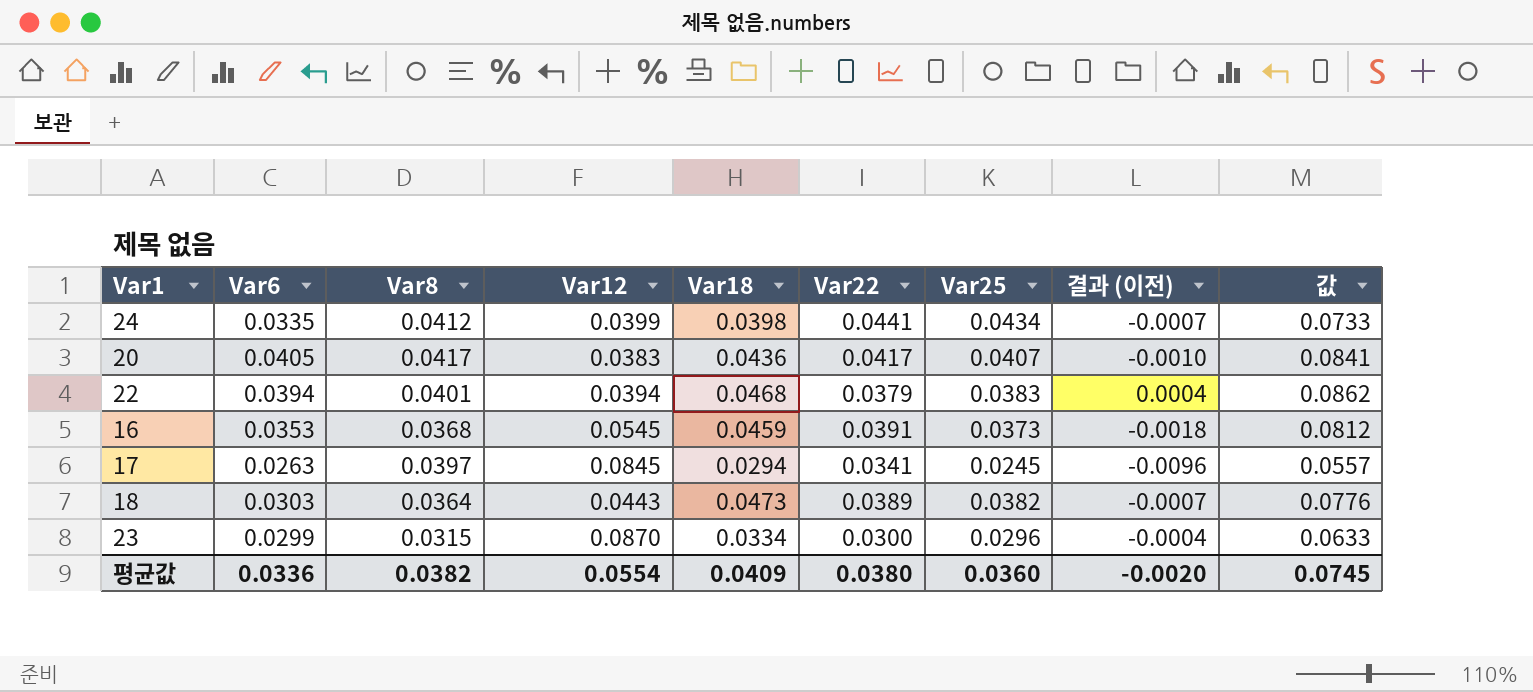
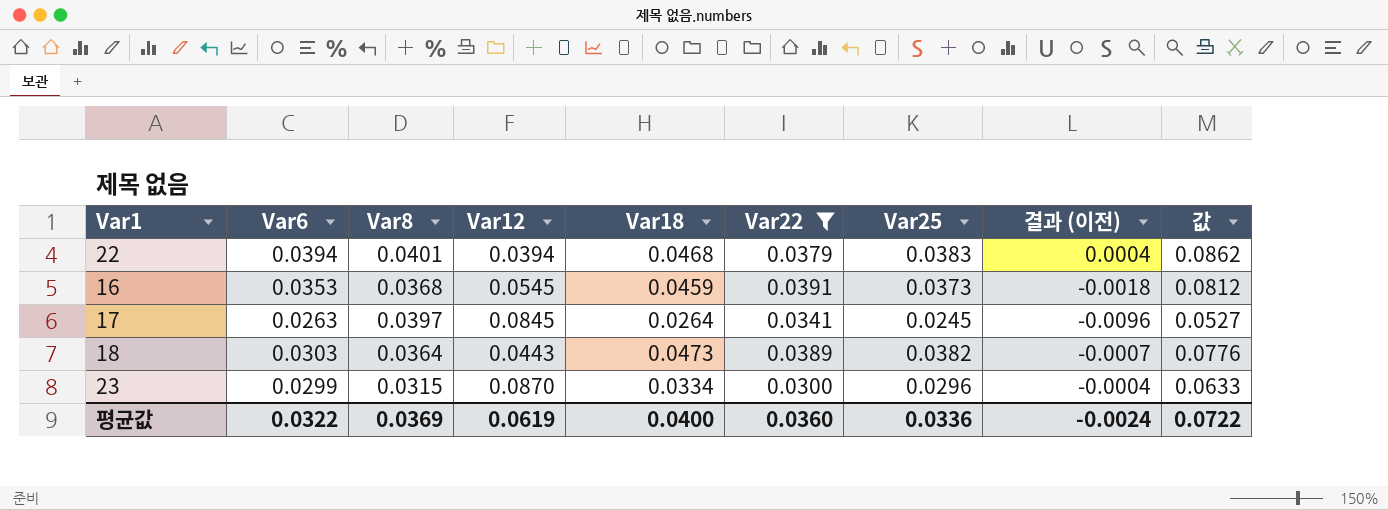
filter: none -> Var22 <= 0.0391
17 | Var18: 0.0294 -> 0.0264
17 | 값: 0.0557 -> 0.0527
평균값 | Var6: 0.0336 -> 0.0322
평균값 | Var8: 0.0382 -> 0.0369
평균값 | Var12: 0.0554 -> 0.0619
평균값 | Var18: 0.0409 -> 0.0400
평균값 | Var22: 0.0380 -> 0.0360
평균값 | Var25: 0.0360 -> 0.0336
평균값 | 결과 (이전): -0.0020 -> -0.0024
평균값 | 값: 0.0745 -> 0.0722

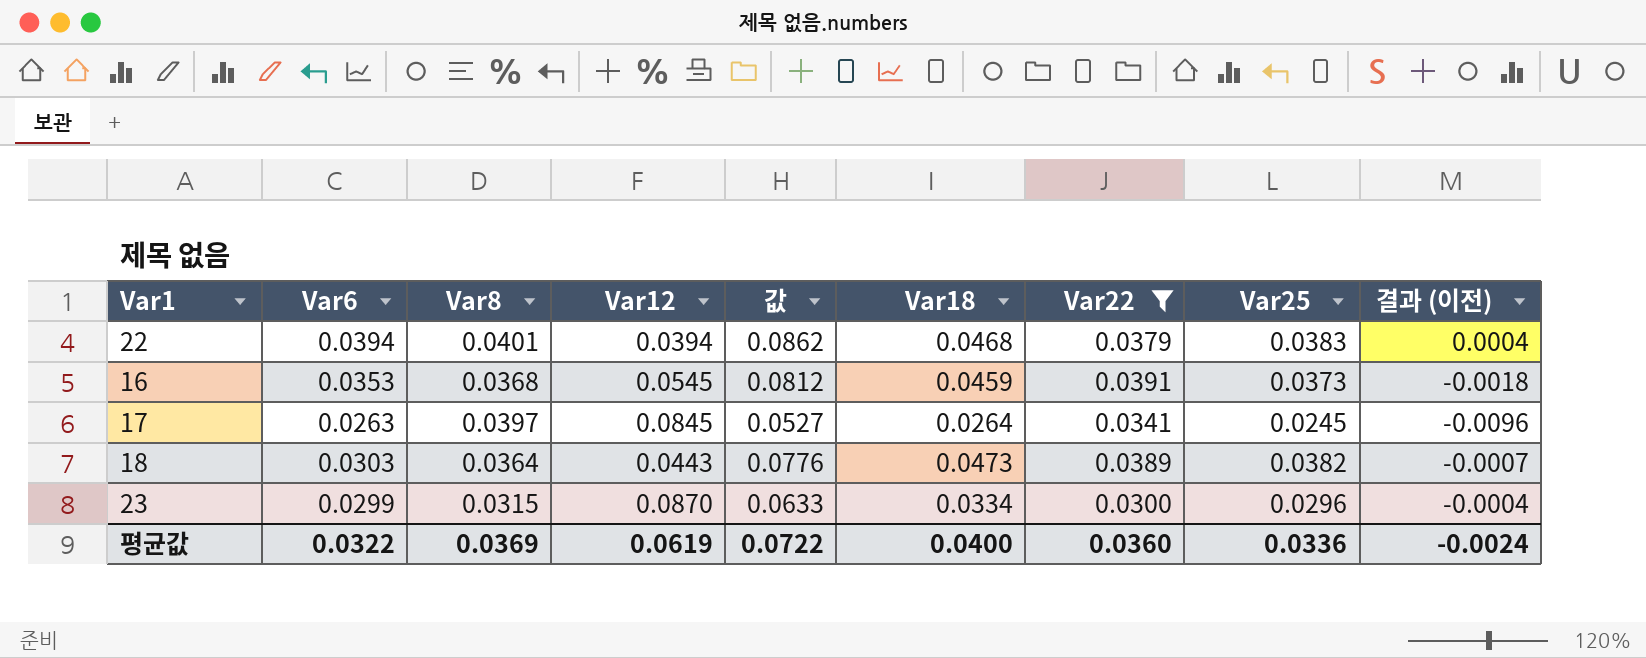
column 값 | position: 9 -> 5

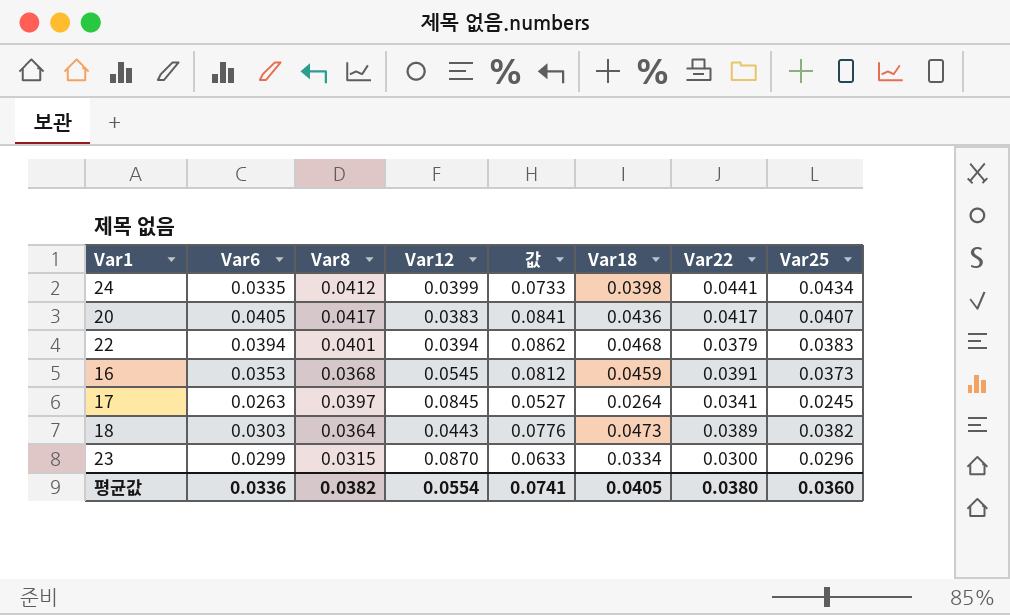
filter: Var22 <= 0.0391 -> none
column 결과 (이전) | formula: [Var25] - [Var22] -> none
평균값 | Var6: 0.0322 -> 0.0336
평균값 | Var8: 0.0369 -> 0.0382
평균값 | Var12: 0.0619 -> 0.0554
평균값 | 값: 0.0722 -> 0.0741
평균값 | Var18: 0.0400 -> 0.0405
평균값 | Var22: 0.0360 -> 0.0380
평균값 | Var25: 0.0336 -> 0.0360

